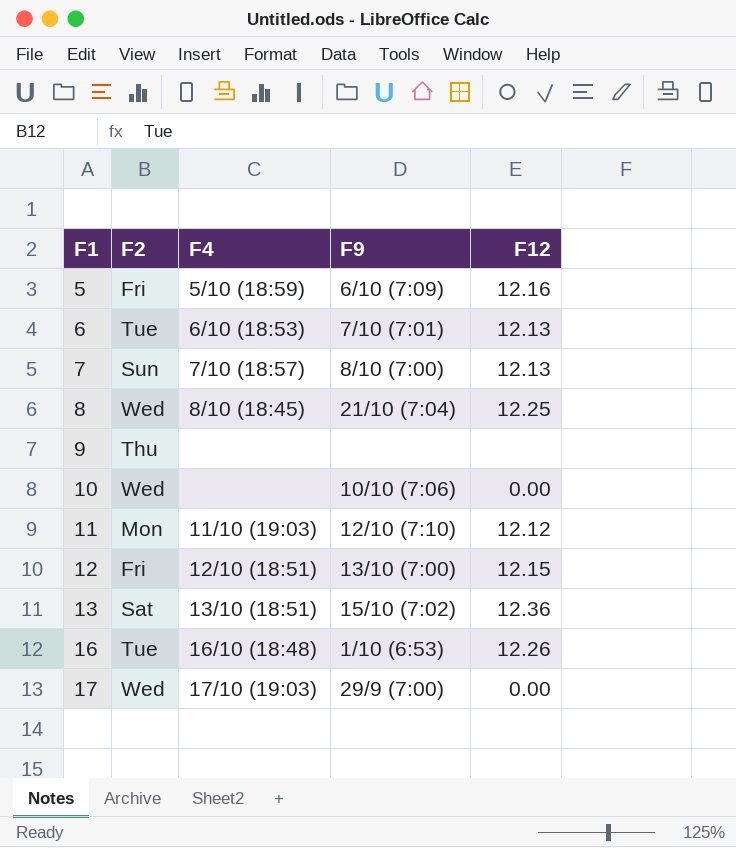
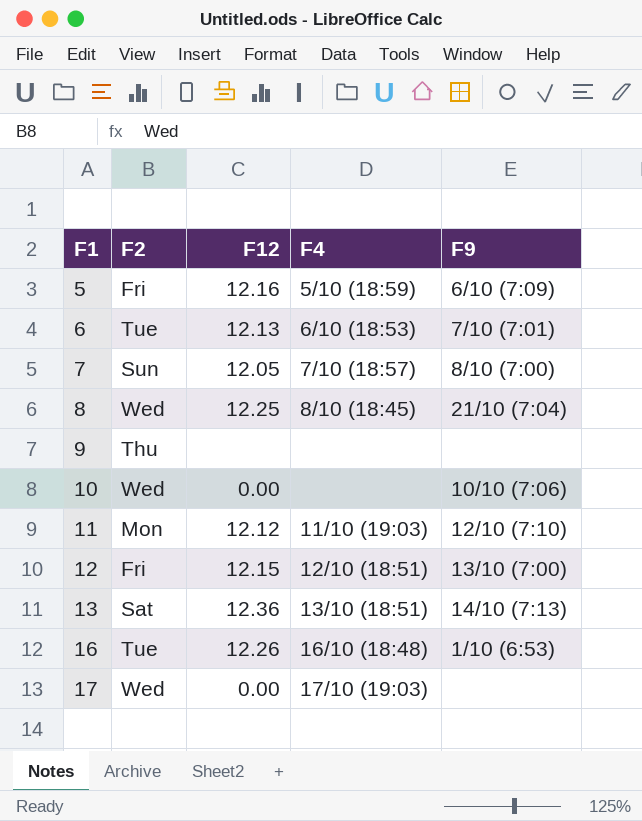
column F12 | position: 5 -> 3
7 | F12: 12.13 -> 12.05
13 | F9: 15/10 (7:02) -> 14/10 (7:13)
17 | F9: 29/9 (7:00) -> none

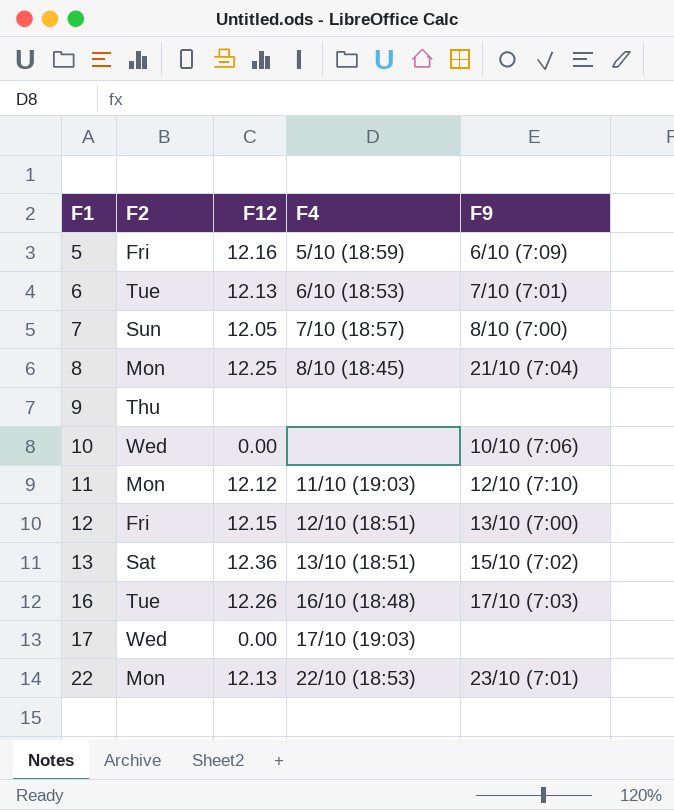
8 | F2: Wed -> Mon
13 | F9: 14/10 (7:13) -> 15/10 (7:02)
16 | F9: 1/10 (6:53) -> 17/10 (7:03)
row 22: none -> Mon | 12.13 | 22/10 (18:53) | 23/10 (7:01)

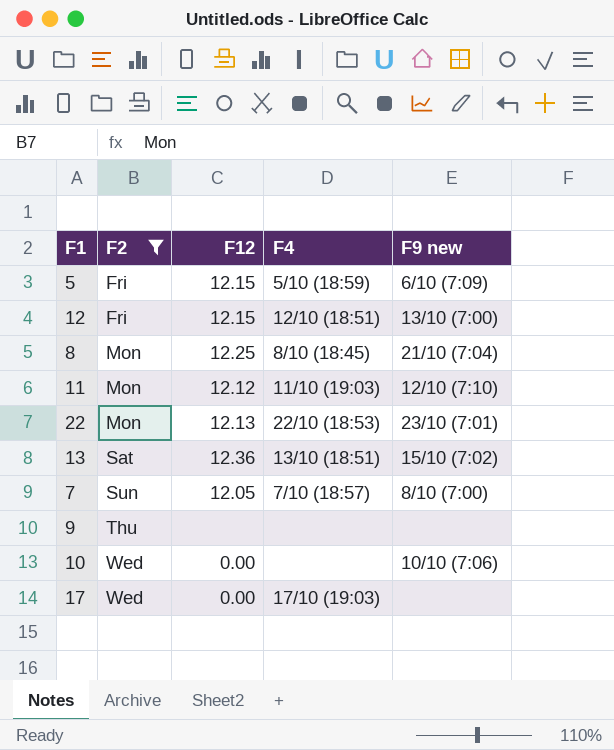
filter: none -> F2 != Tue
row order: F1 ascending -> F2 ascending
column name: F9 -> F9 new
5 | F12: 12.16 -> 12.15

